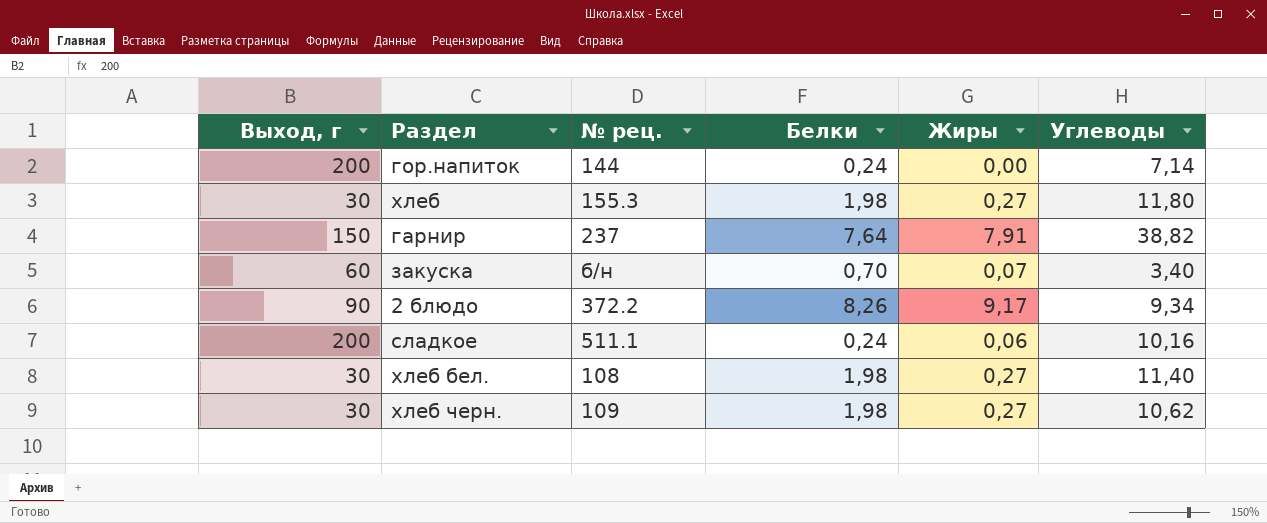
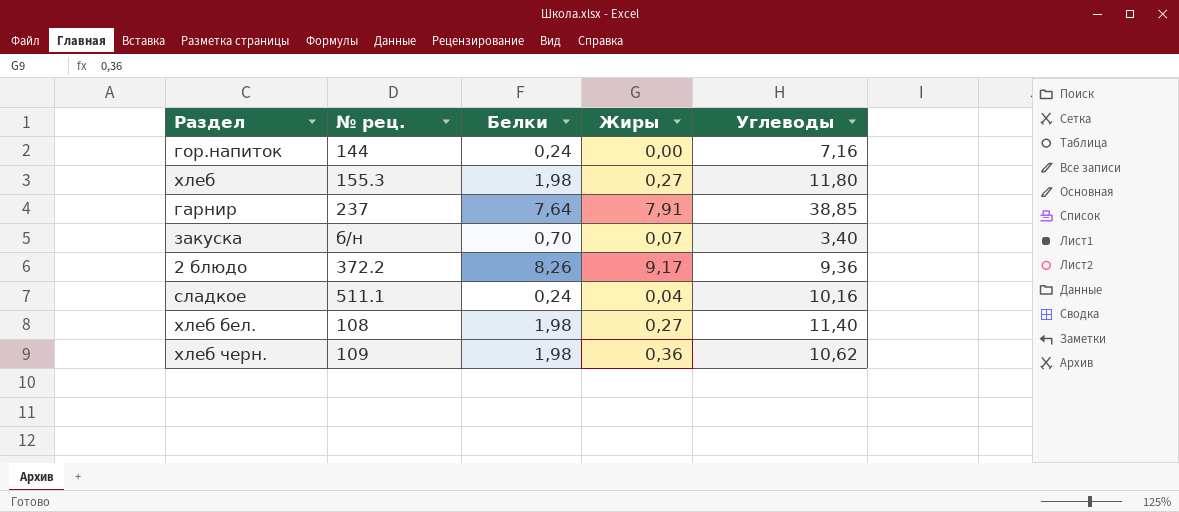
column Выход, г | position: 1 -> none
гор.напиток | Углеводы: 7,14 -> 7,16
гарнир | Углеводы: 38,82 -> 38,85
2 блюдо | Углеводы: 9,34 -> 9,36
сладкое | Жиры: 0,06 -> 0,04
хлеб черн. | Жиры: 0,27 -> 0,36

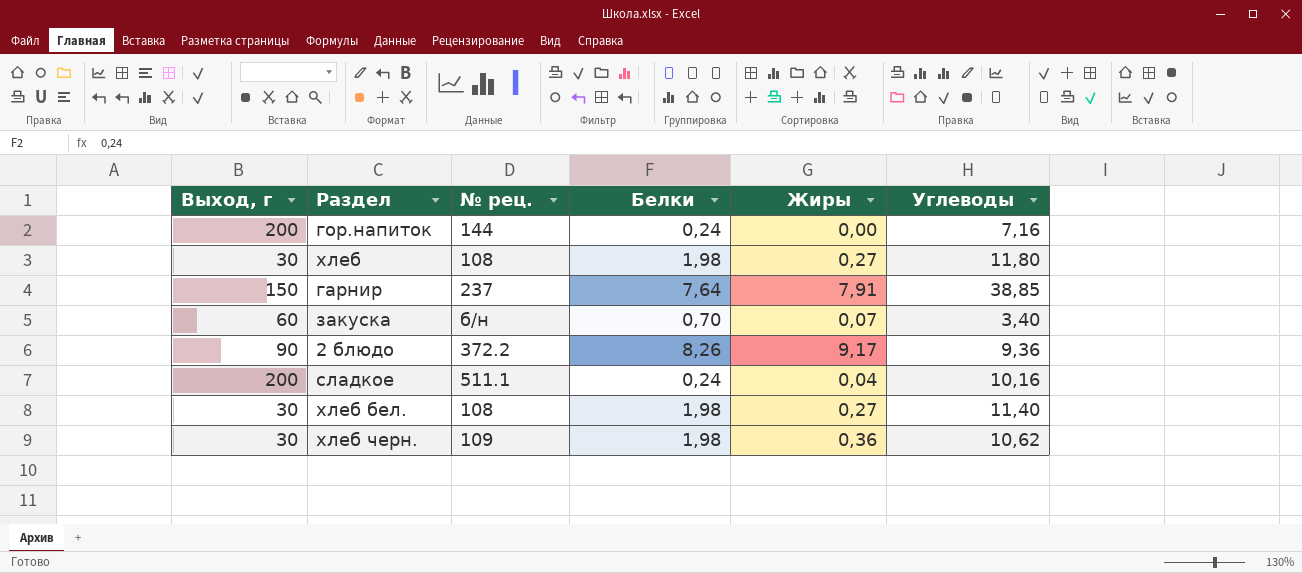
column Выход, г | position: none -> 1
хлеб | № рец.: 155.3 -> 108

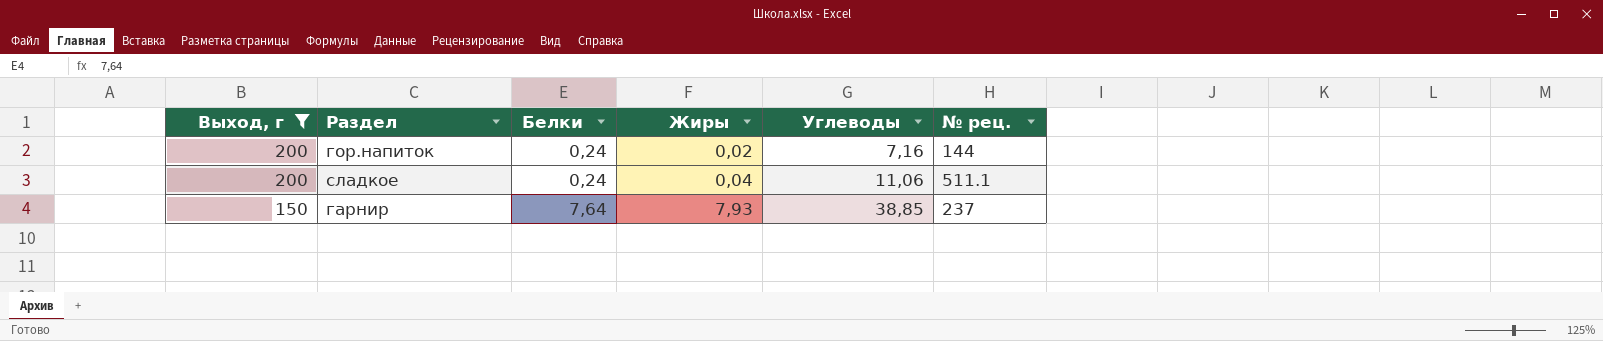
filter: none -> Выход, г >= 150
row order: none -> Выход, г descending
column № рец. | position: 3 -> 6
гор.напиток | Жиры: 0,00 -> 0,02
сладкое | Углеводы: 10,16 -> 11,06
гарнир | Жиры: 7,91 -> 7,93

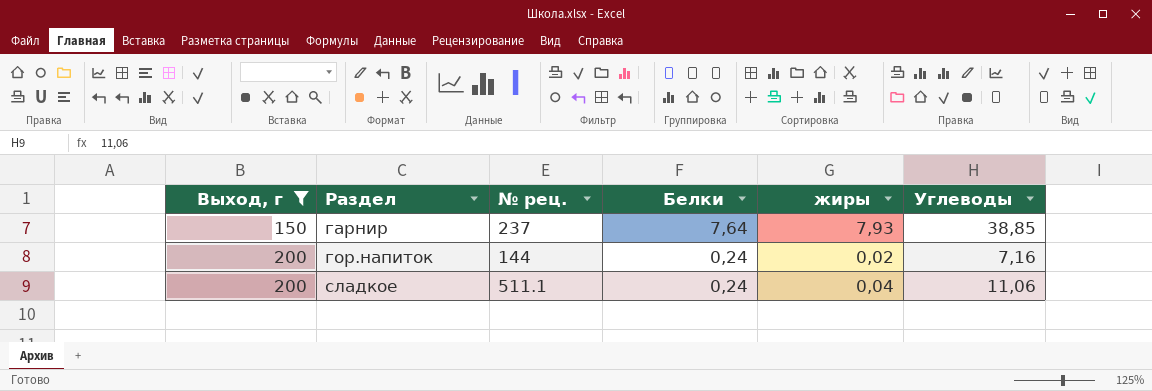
row order: Выход, г descending -> Выход, г ascending
column № рец. | position: 6 -> 3
column name: Жиры -> жиры

